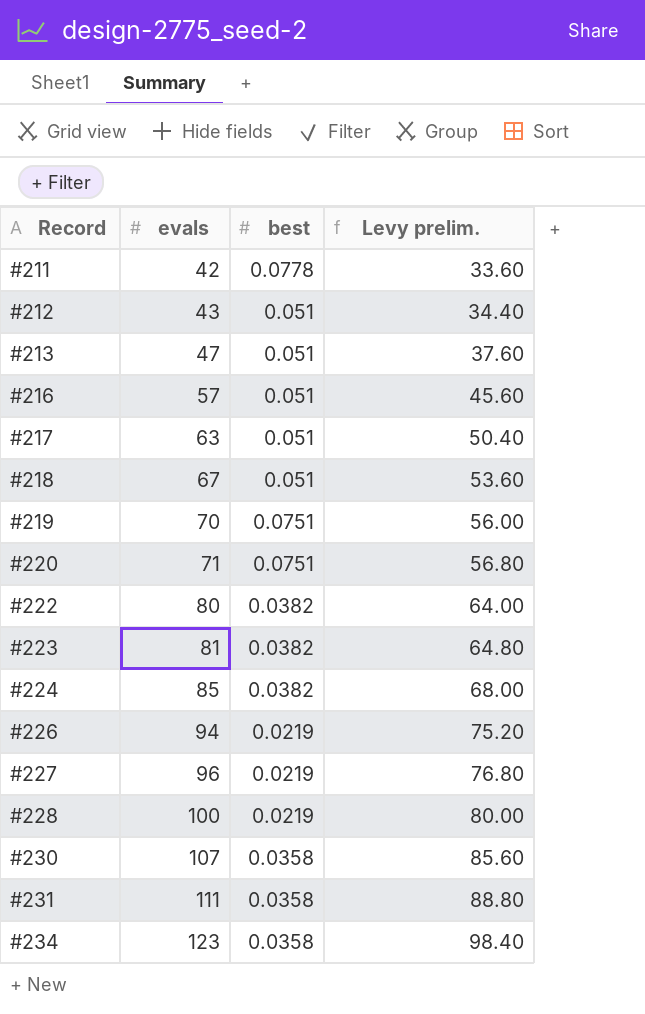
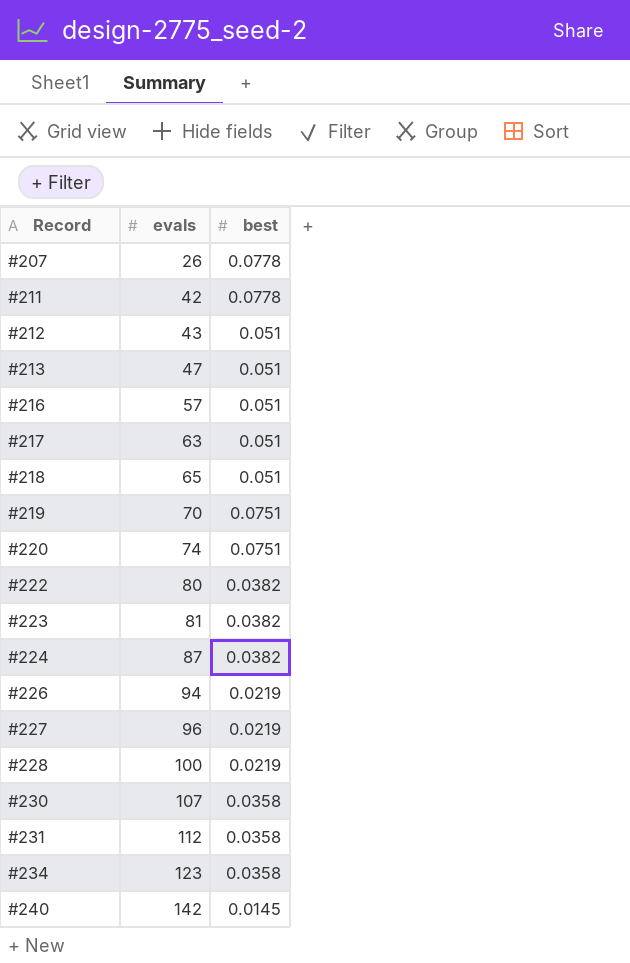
column Levy prelim. | formula: [evals] * 0.8 -> none
row #207: none -> 26 | 0.0778
#218 | evals: 67 -> 65
#220 | evals: 71 -> 74
#224 | evals: 85 -> 87
#231 | evals: 111 -> 112
row #240: none -> 142 | 0.0145

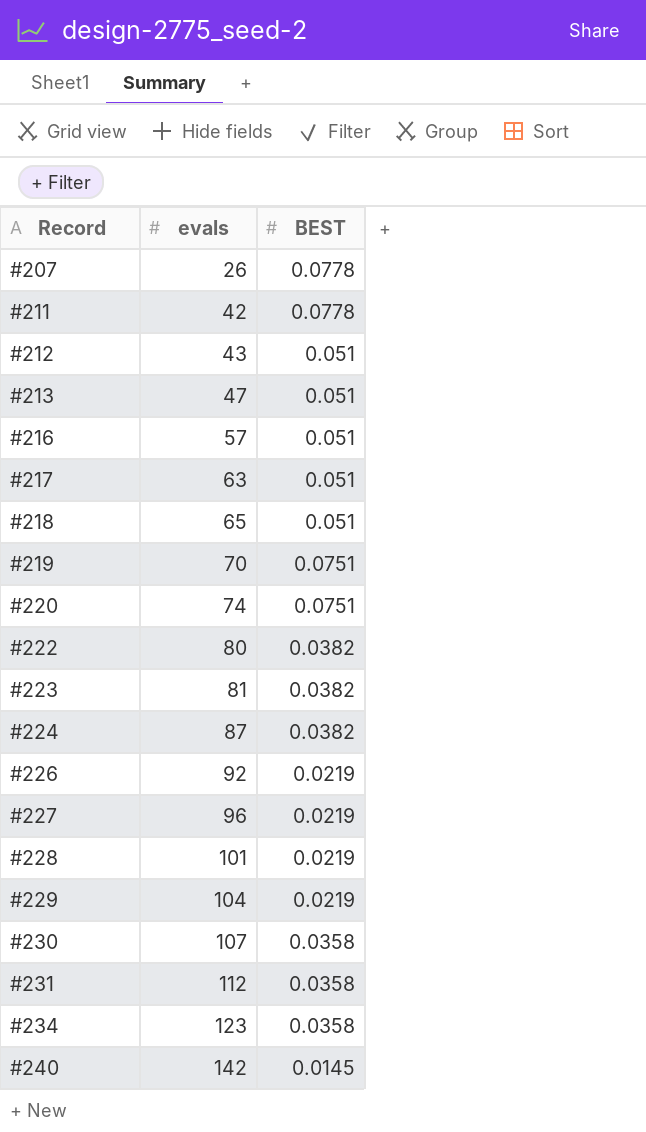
column name: best -> BEST
#226 | evals: 94 -> 92
#228 | evals: 100 -> 101
row #229: none -> 104 | 0.0219

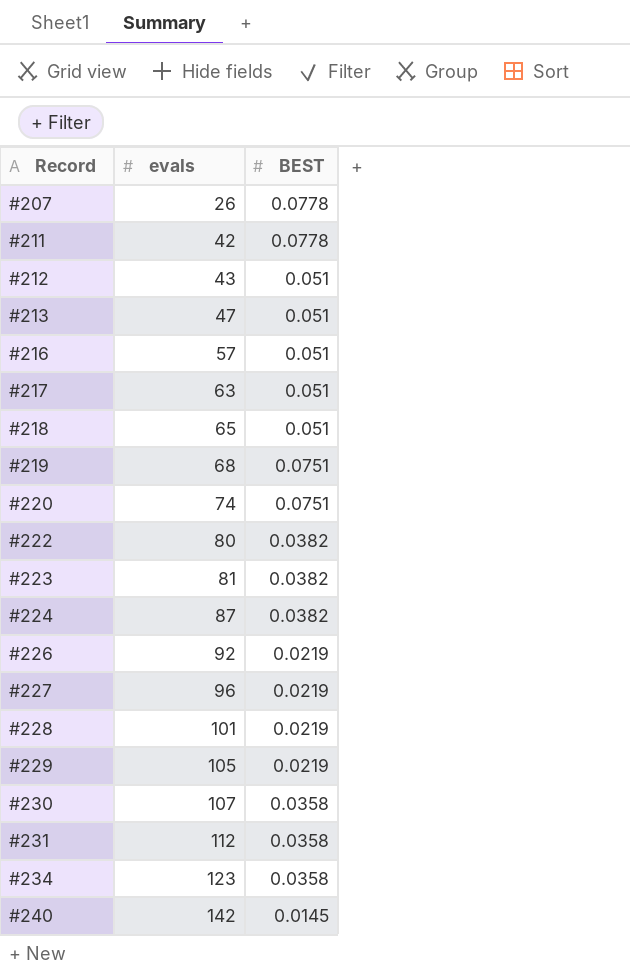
#219 | evals: 70 -> 68
#229 | evals: 104 -> 105

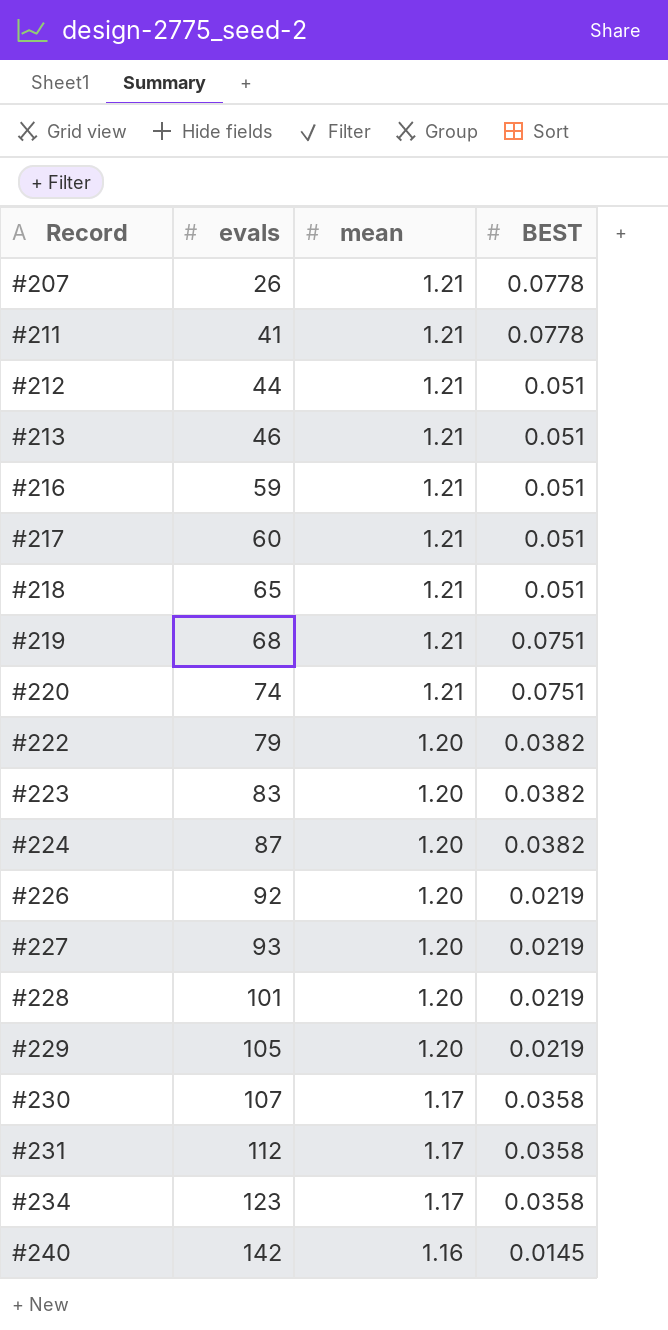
column mean | position: none -> 3
#211 | evals: 42 -> 41
#212 | evals: 43 -> 44
#213 | evals: 47 -> 46
#216 | evals: 57 -> 59
#217 | evals: 63 -> 60
#222 | evals: 80 -> 79
#223 | evals: 81 -> 83
#227 | evals: 96 -> 93

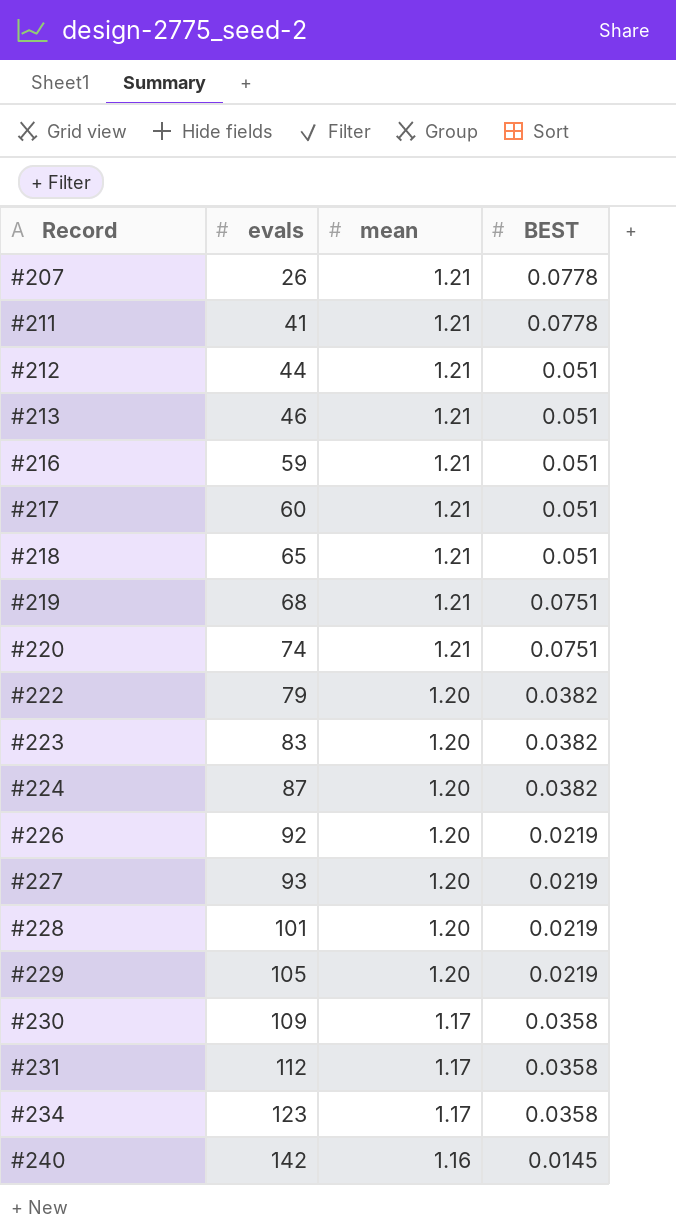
#230 | evals: 107 -> 109

